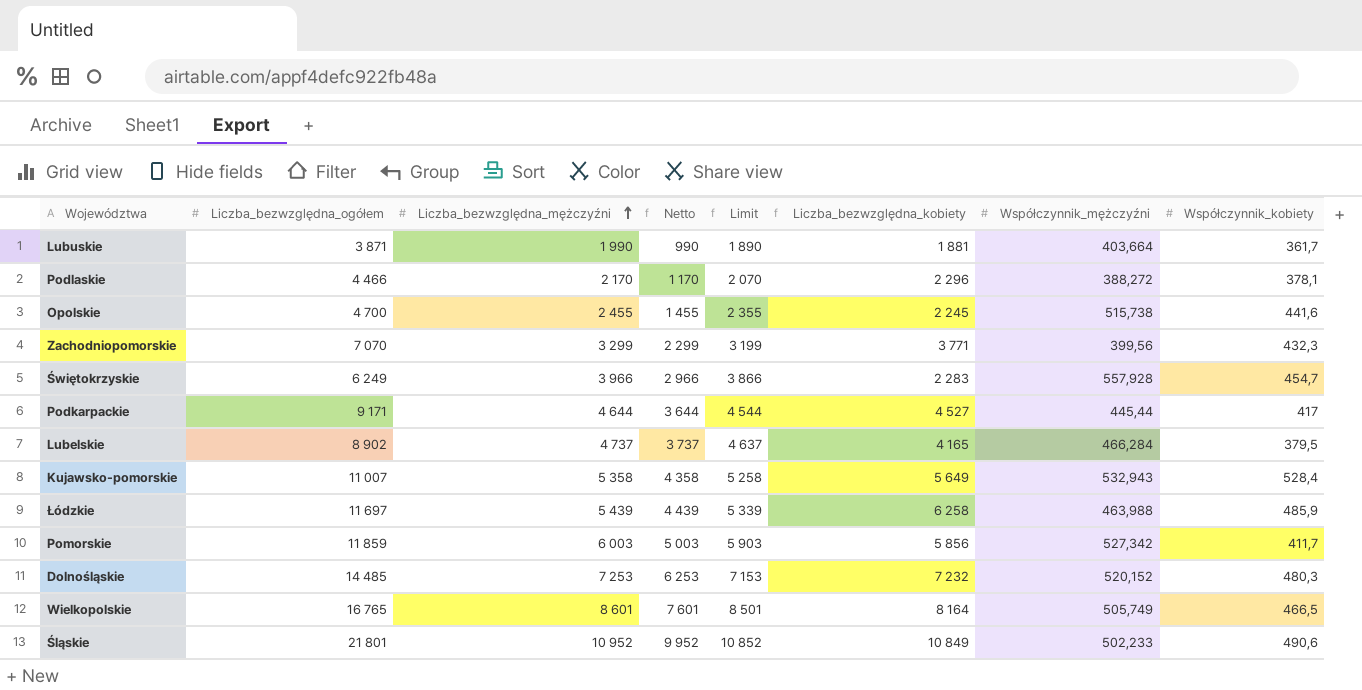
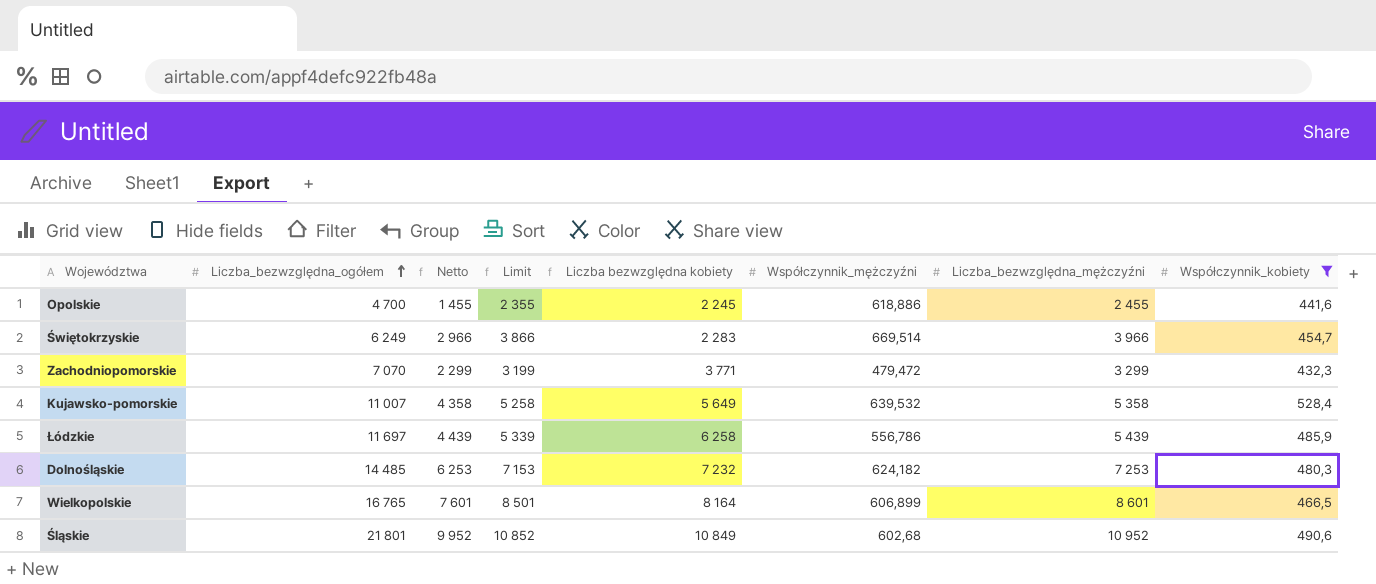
filter: none -> Współczynnik_kobiety >= 432,3
row order: Liczba_bezwzględna_mężczyźni ascending -> Liczba_bezwzględna_ogółem ascending
column name: Liczba_bezwzględna_kobiety -> Liczba bezwzględna kobiety
column Liczba_bezwzględna_mężczyźni | position: 3 -> 7
Opolskie | Współczynnik_mężczyźni: 515,738 -> 618,886
Świętokrzyskie | Współczynnik_mężczyźni: 557,928 -> 669,514
Zachodniopomorskie | Współczynnik_mężczyźni: 399,56 -> 479,472
Kujawsko-pomorskie | Współczynnik_mężczyźni: 532,943 -> 639,532
Łódzkie | Współczynnik_mężczyźni: 463,988 -> 556,786
Dolnośląskie | Współczynnik_mężczyźni: 520,152 -> 624,182
Wielkopolskie | Współczynnik_mężczyźni: 505,749 -> 606,899
Śląskie | Współczynnik_mężczyźni: 502,233 -> 602,68

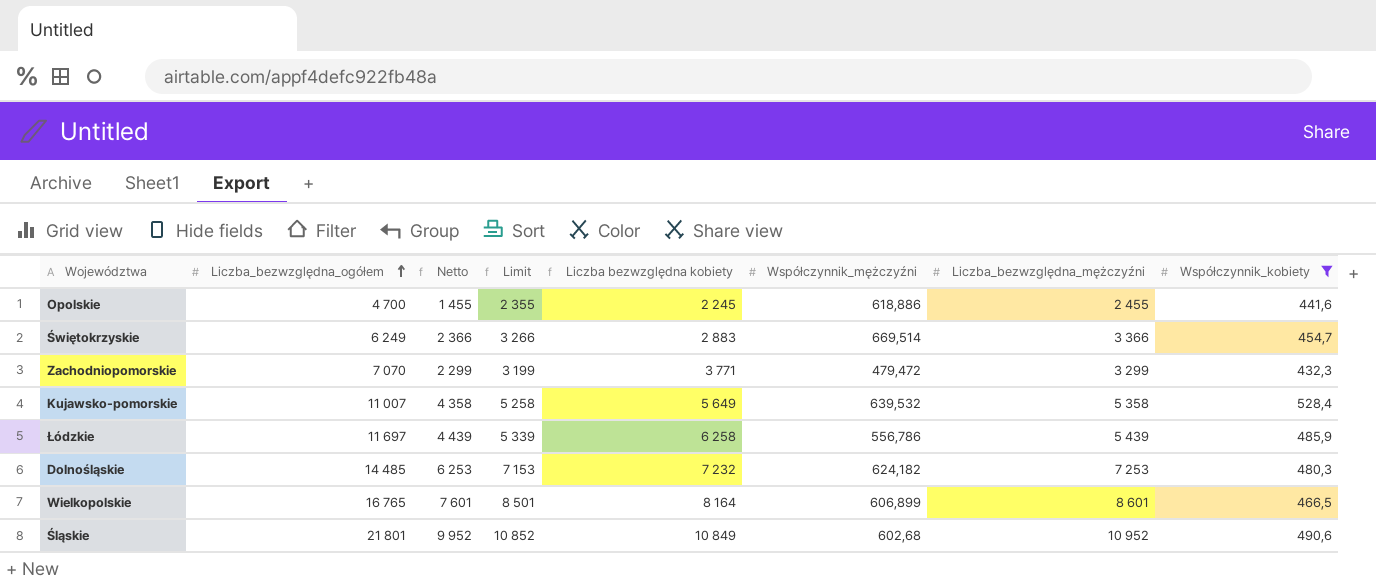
Świętokrzyskie | Netto: 2 966 -> 2 366
Świętokrzyskie | Limit: 3 866 -> 3 266
Świętokrzyskie | Liczba bezwzględna kobiety: 2 283 -> 2 883
Świętokrzyskie | Liczba_bezwzględna_mężczyźni: 3 966 -> 3 366

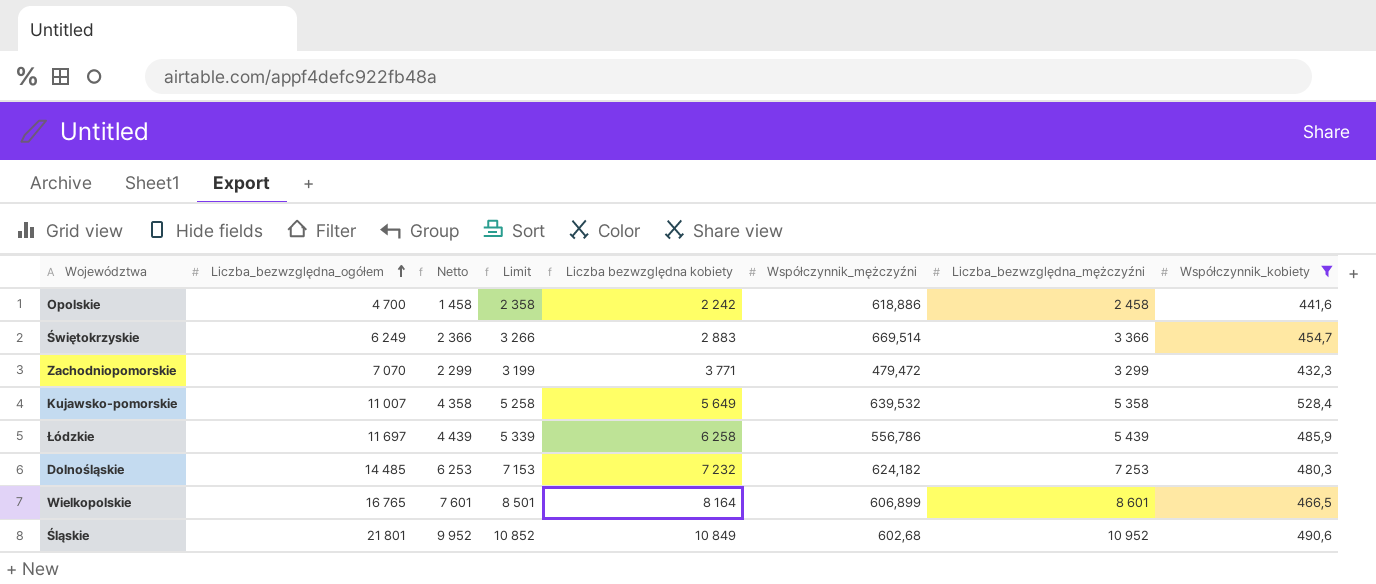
Opolskie | Netto: 1 455 -> 1 458
Opolskie | Limit: 2 355 -> 2 358
Opolskie | Liczba bezwzględna kobiety: 2 245 -> 2 242
Opolskie | Liczba_bezwzględna_mężczyźni: 2 455 -> 2 458

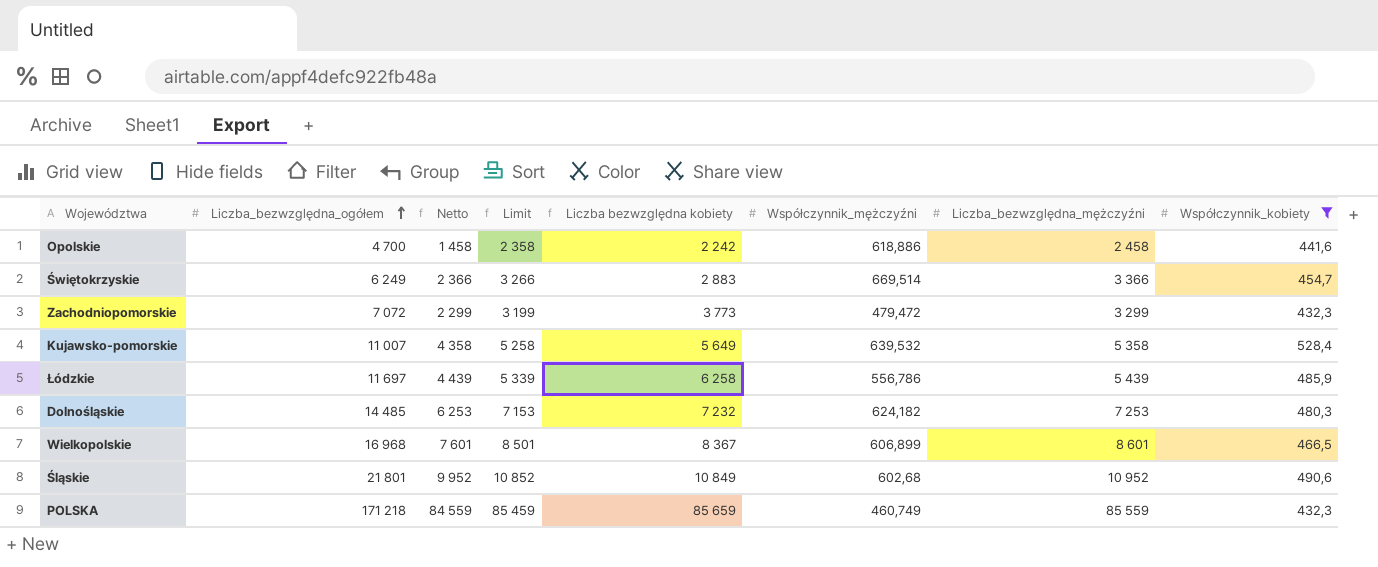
Zachodniopomorskie | Liczba_bezwzględna_ogółem: 7 070 -> 7 072
Zachodniopomorskie | Liczba bezwzględna kobiety: 3 771 -> 3 773
Wielkopolskie | Liczba_bezwzględna_ogółem: 16 765 -> 16 968
Wielkopolskie | Liczba bezwzględna kobiety: 8 164 -> 8 367
row POLSKA: none -> 171 218 | 84 559 | 85 459 | 85 659 | 460,749 | 85 559 | 432,3

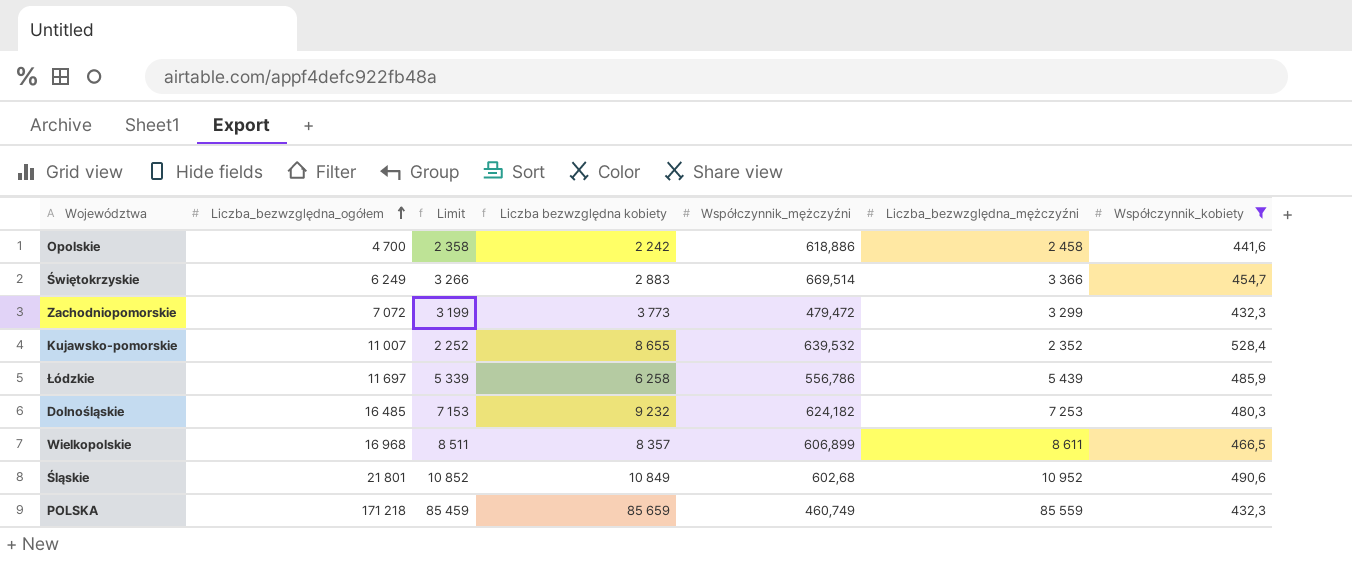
column Netto | formula: [Liczba_bezwzględna_mężczyźni] - 1000 -> none
Kujawsko-pomorskie | Limit: 5 258 -> 2 252
Kujawsko-pomorskie | Liczba bezwzględna kobiety: 5 649 -> 8 655
Kujawsko-pomorskie | Liczba_bezwzględna_mężczyźni: 5 358 -> 2 352
Dolnośląskie | Liczba_bezwzględna_ogółem: 14 485 -> 16 485
Dolnośląskie | Liczba bezwzględna kobiety: 7 232 -> 9 232
Wielkopolskie | Limit: 8 501 -> 8 511
Wielkopolskie | Liczba bezwzględna kobiety: 8 367 -> 8 357
Wielkopolskie | Liczba_bezwzględna_mężczyźni: 8 601 -> 8 611

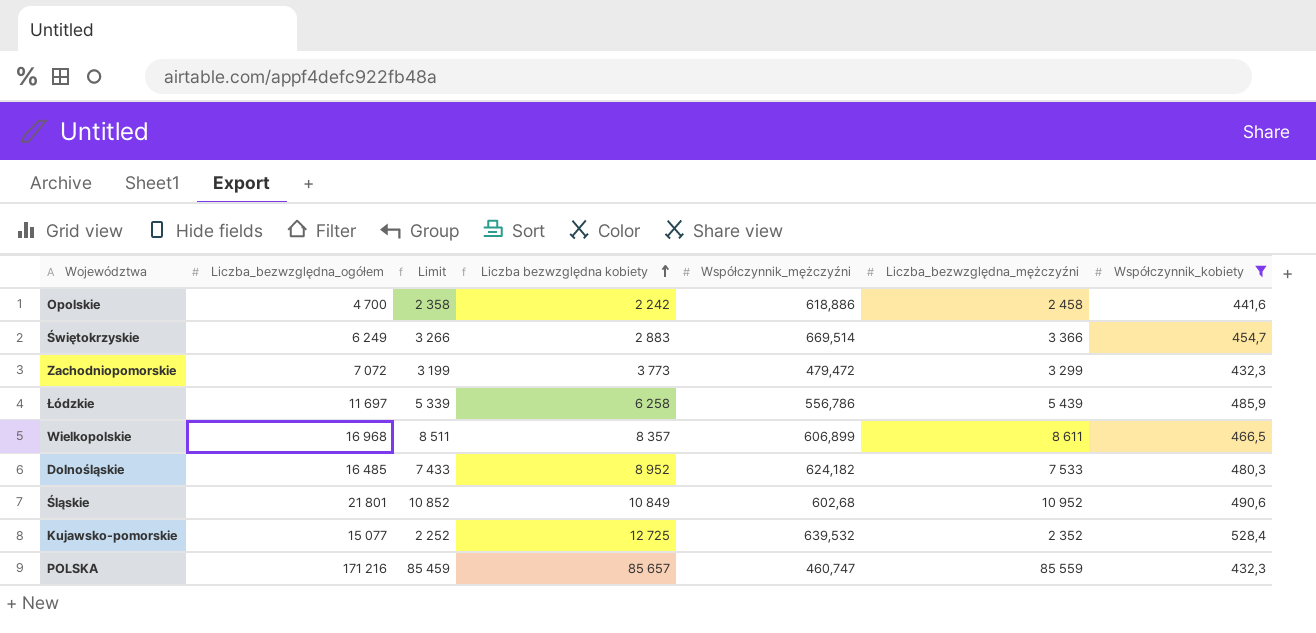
row order: Liczba_bezwzględna_ogółem ascending -> Liczba bezwzględna kobiety ascending
Dolnośląskie | Limit: 7 153 -> 7 433
Dolnośląskie | Liczba bezwzględna kobiety: 9 232 -> 8 952
Dolnośląskie | Liczba_bezwzględna_mężczyźni: 7 253 -> 7 533
Kujawsko-pomorskie | Liczba_bezwzględna_ogółem: 11 007 -> 15 077
Kujawsko-pomorskie | Liczba bezwzględna kobiety: 8 655 -> 12 725
POLSKA | Liczba_bezwzględna_ogółem: 171 218 -> 171 216
POLSKA | Liczba bezwzględna kobiety: 85 659 -> 85 657
POLSKA | Współczynnik_mężczyźni: 460,749 -> 460,747

